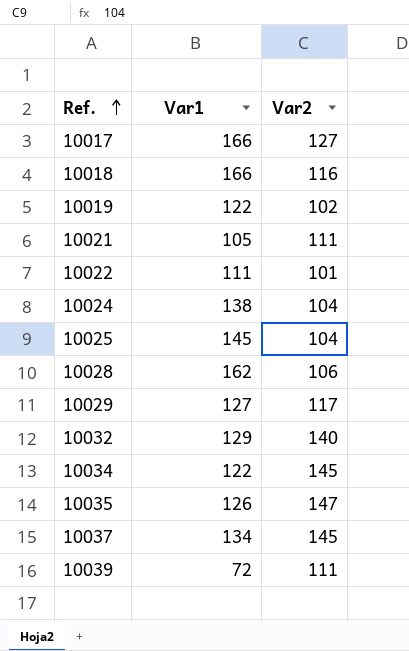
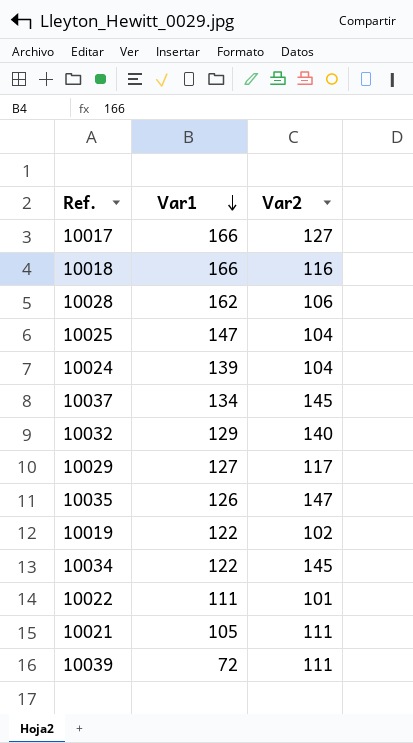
row order: Ref. ascending -> Var1 descending
10025 | Var1: 145 -> 147
10024 | Var1: 138 -> 139

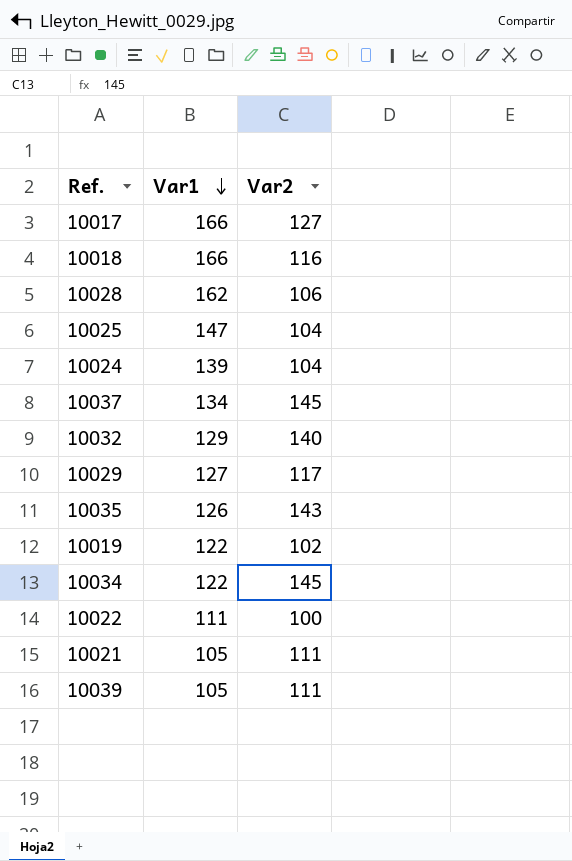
10035 | Var2: 147 -> 143
10022 | Var2: 101 -> 100
10039 | Var1: 72 -> 105

